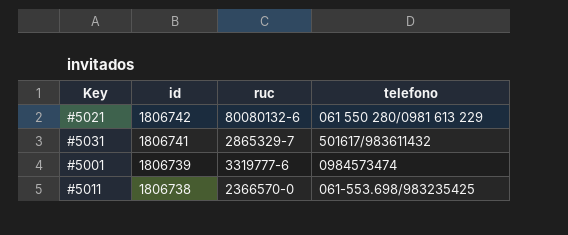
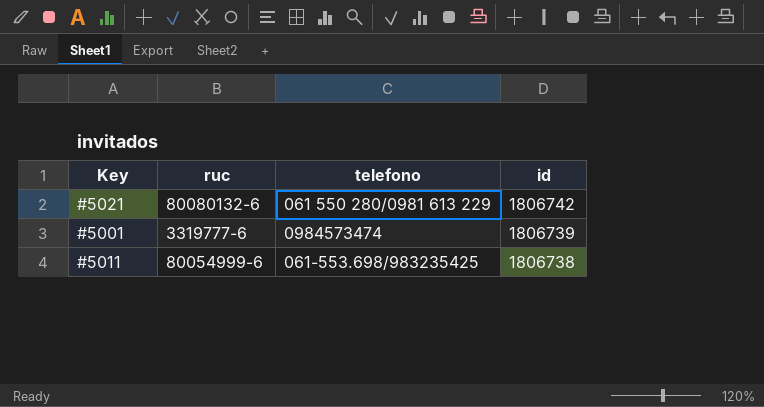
column id | position: 2 -> 4
row #5031: 1806741 | 2865329-7 | 501617/983611432 -> none
#5011 | ruc: 2366570-0 -> 80054999-6

